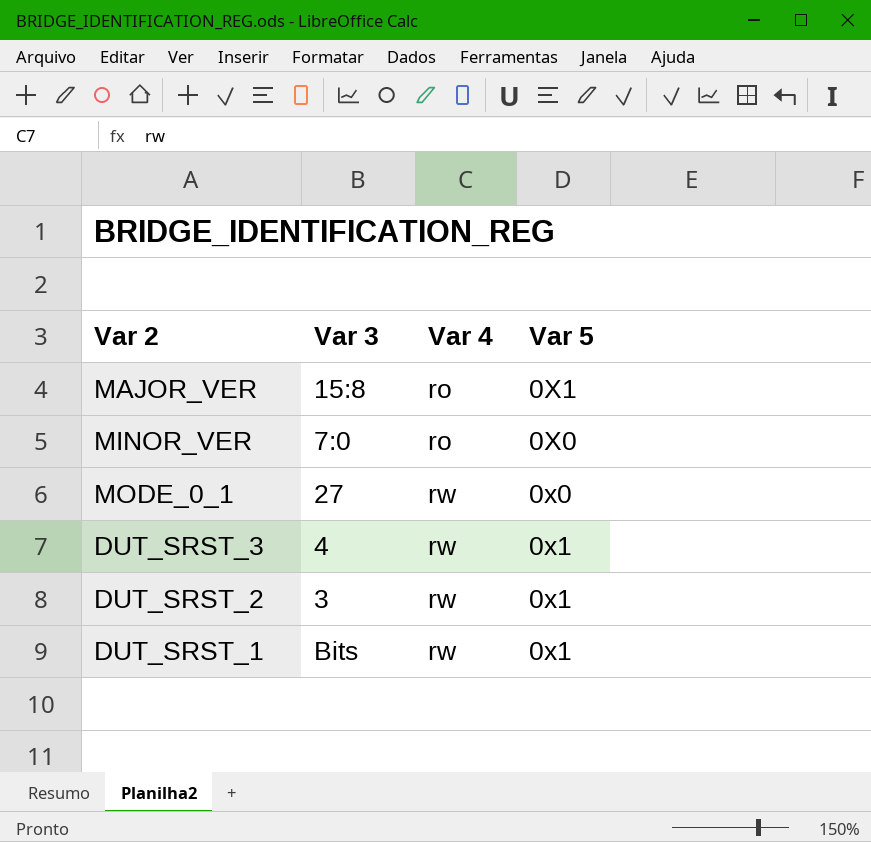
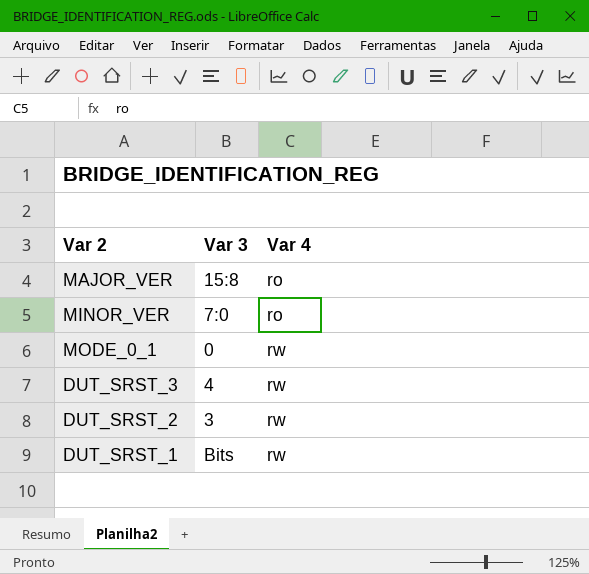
column Var 5 | position: 4 -> none
MODE_0_1 | Var 3: 27 -> 0

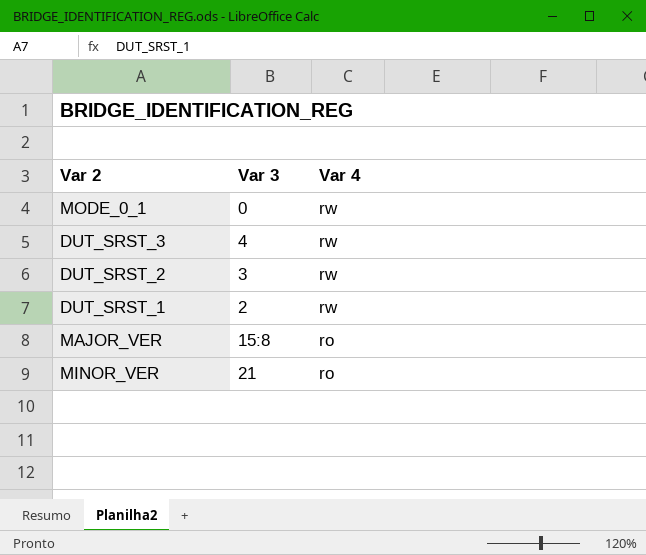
row order: Var 4 ascending -> Var 4 descending
DUT_SRST_1 | Var 3: Bits -> 2
MINOR_VER | Var 3: 7:0 -> 21

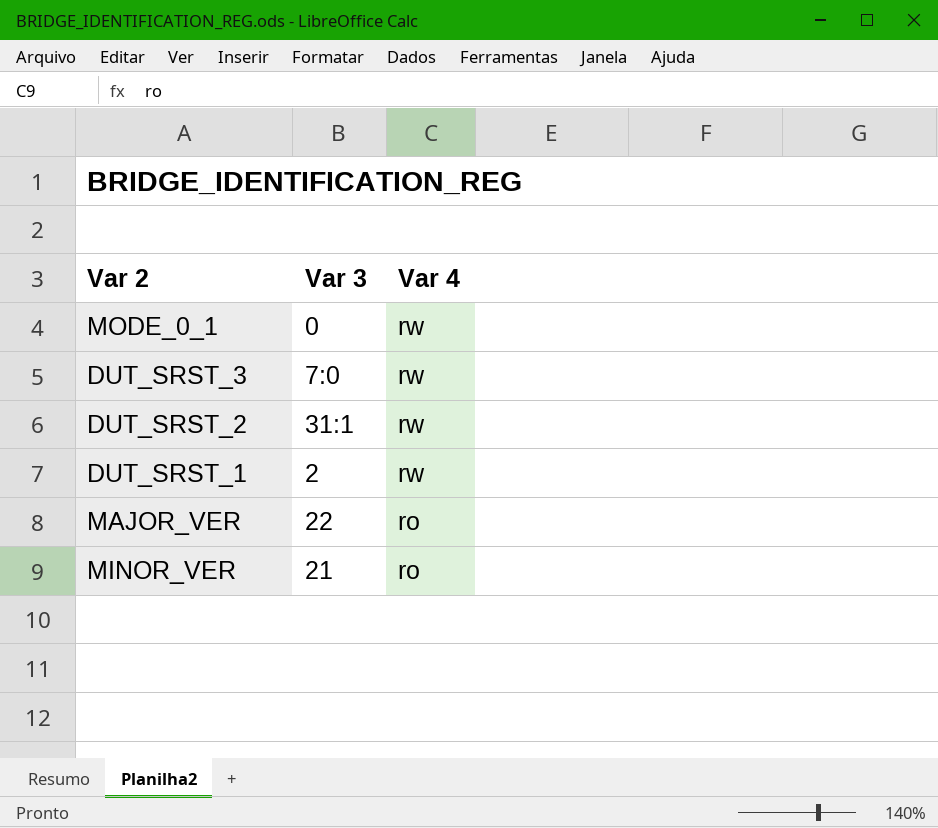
DUT_SRST_3 | Var 3: 4 -> 7:0
DUT_SRST_2 | Var 3: 3 -> 31:1
MAJOR_VER | Var 3: 15:8 -> 22

